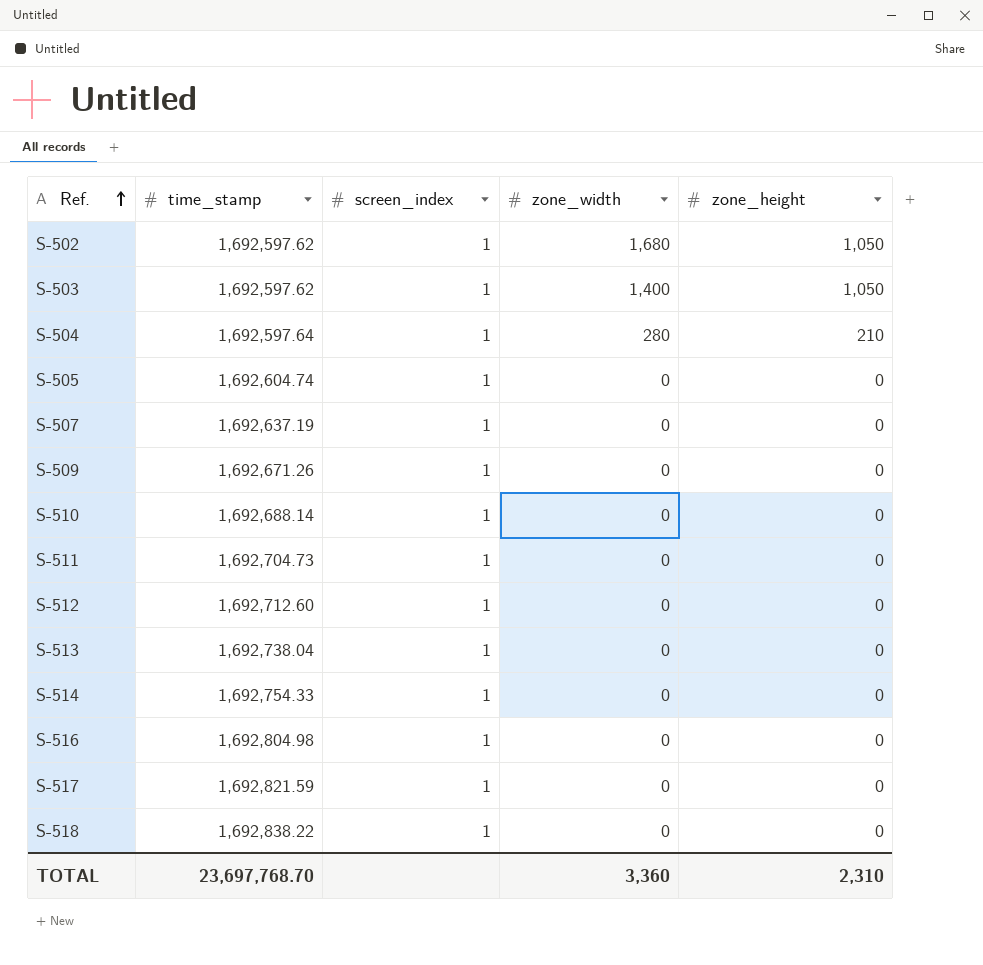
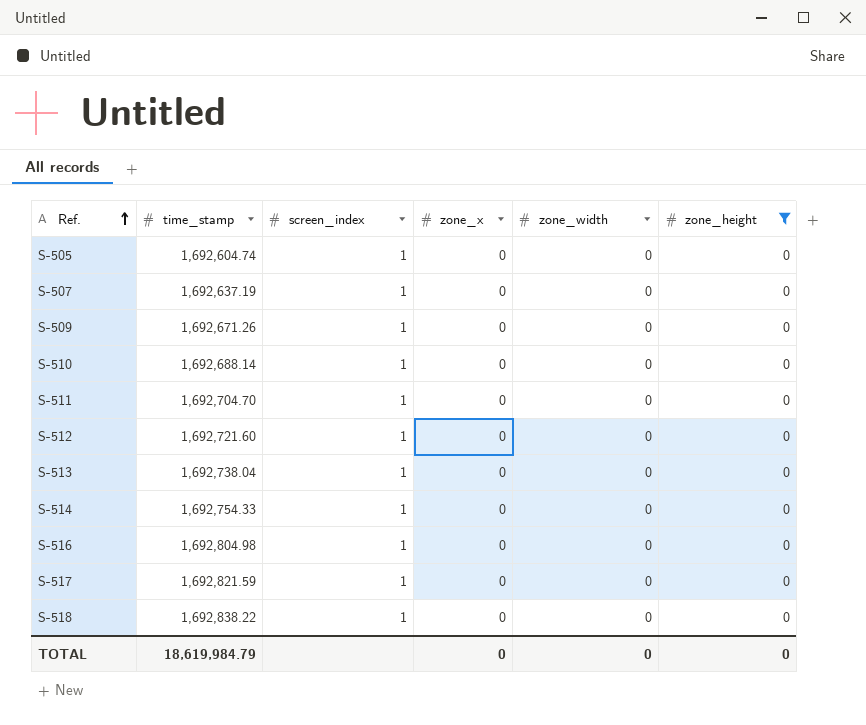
filter: none -> zone_height = 0
column zone_x | position: none -> 4
S-511 | time_stamp: 1,692,704.73 -> 1,692,704.70
S-512 | time_stamp: 1,692,712.60 -> 1,692,721.60
TOTAL | time_stamp: 23,697,768.70 -> 18,619,984.79
TOTAL | zone_width: 3,360 -> 0
TOTAL | zone_height: 2,310 -> 0

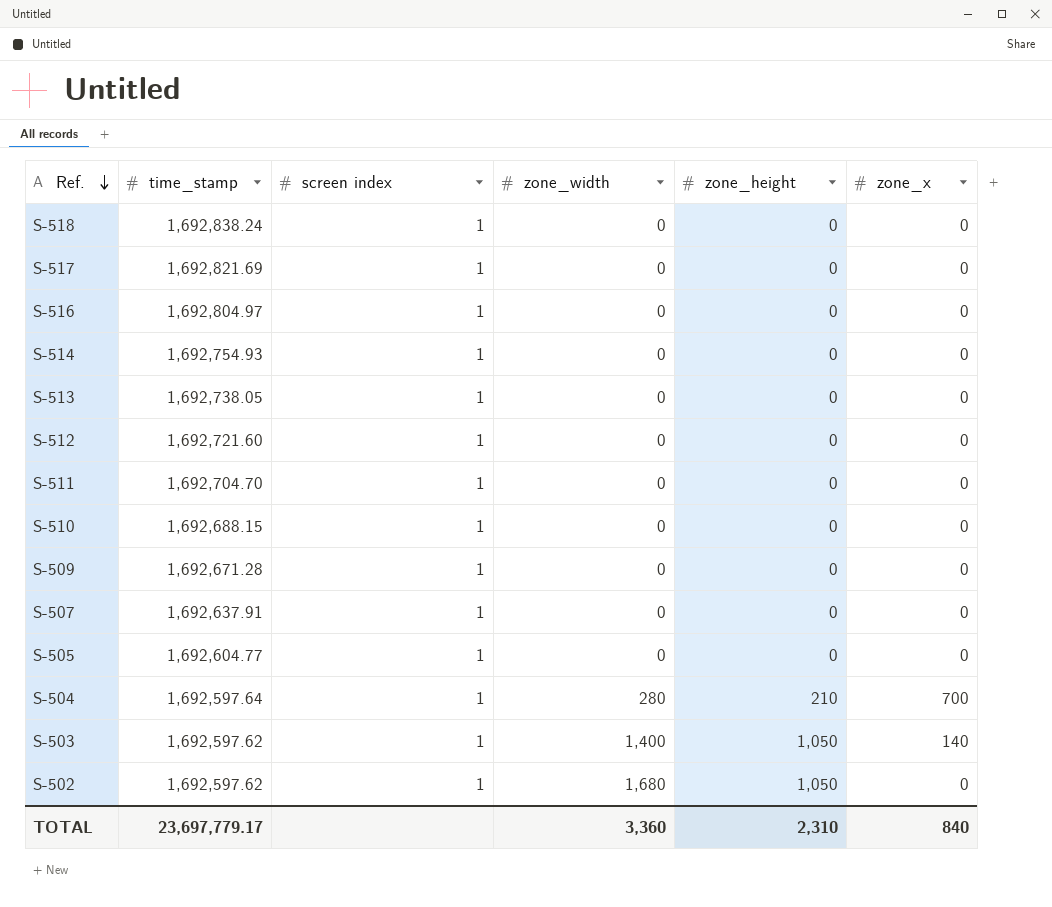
filter: zone_height = 0 -> none
row order: Ref. ascending -> Ref. descending
column name: screen_index -> screen index
column zone_x | position: 4 -> 6
S-518 | time_stamp: 1,692,838.22 -> 1,692,838.24
S-517 | time_stamp: 1,692,821.59 -> 1,692,821.69
S-516 | time_stamp: 1,692,804.98 -> 1,692,804.97
S-514 | time_stamp: 1,692,754.33 -> 1,692,754.93
S-513 | time_stamp: 1,692,738.04 -> 1,692,738.05
S-510 | time_stamp: 1,692,688.14 -> 1,692,688.15
S-509 | time_stamp: 1,692,671.26 -> 1,692,671.28
S-507 | time_stamp: 1,692,637.19 -> 1,692,637.91
S-505 | time_stamp: 1,692,604.74 -> 1,692,604.77
TOTAL | time_stamp: 18,619,984.79 -> 23,697,779.17
TOTAL | zone_width: 0 -> 3,360
TOTAL | zone_height: 0 -> 2,310
TOTAL | zone_x: 0 -> 840

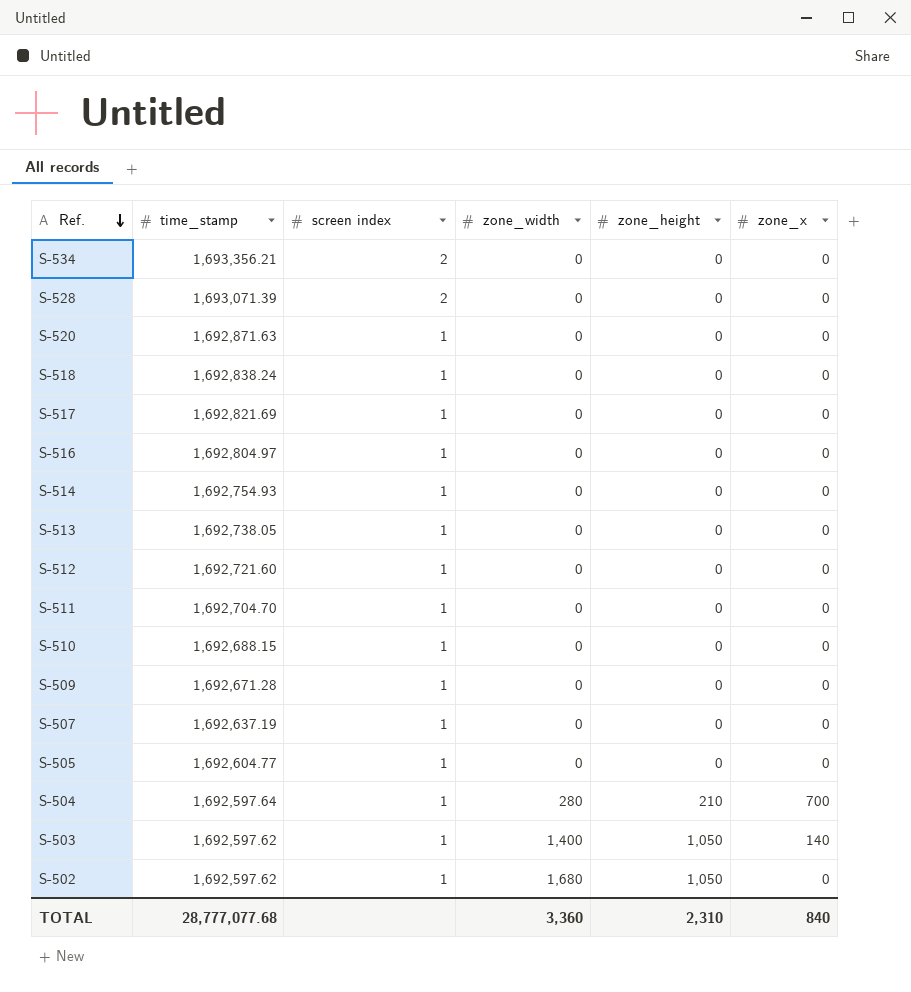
row S-534: none -> 1,693,356.21 | 2 | 0 | 0 | 0
row S-528: none -> 1,693,071.39 | 2 | 0 | 0 | 0
row S-520: none -> 1,692,871.63 | 1 | 0 | 0 | 0
S-507 | time_stamp: 1,692,637.91 -> 1,692,637.19
TOTAL | time_stamp: 23,697,779.17 -> 28,777,077.68

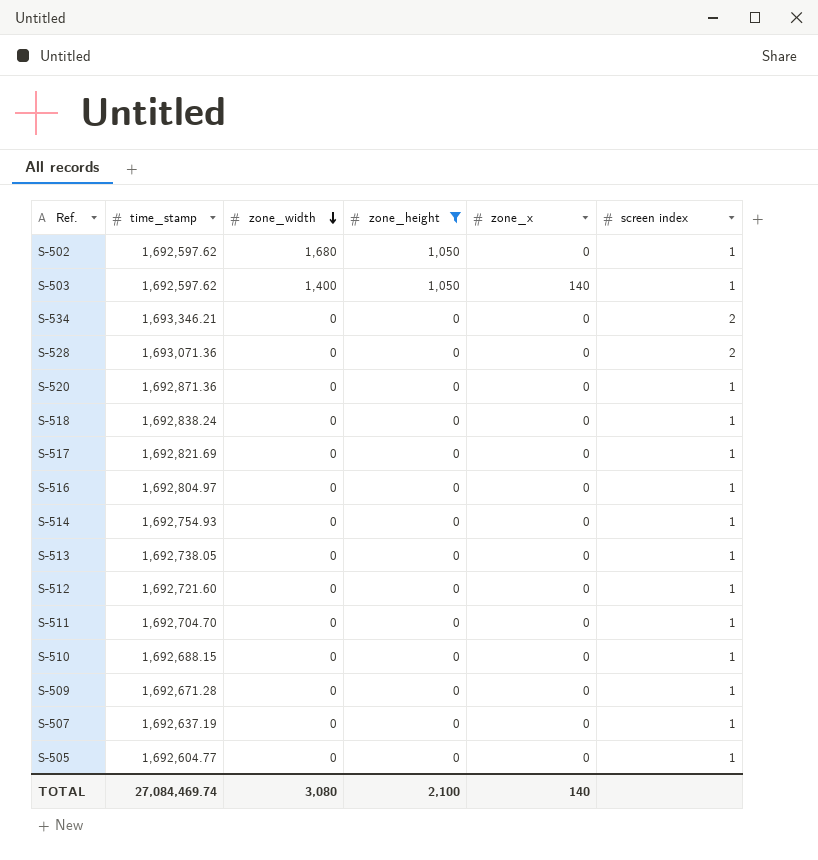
filter: none -> zone_height != 210
row order: Ref. descending -> zone_width descending
column screen index | position: 3 -> 6
S-534 | time_stamp: 1,693,356.21 -> 1,693,346.21
S-528 | time_stamp: 1,693,071.39 -> 1,693,071.36
S-520 | time_stamp: 1,692,871.63 -> 1,692,871.36
TOTAL | time_stamp: 28,777,077.68 -> 27,084,469.74
TOTAL | zone_width: 3,360 -> 3,080
TOTAL | zone_height: 2,310 -> 2,100
TOTAL | zone_x: 840 -> 140

